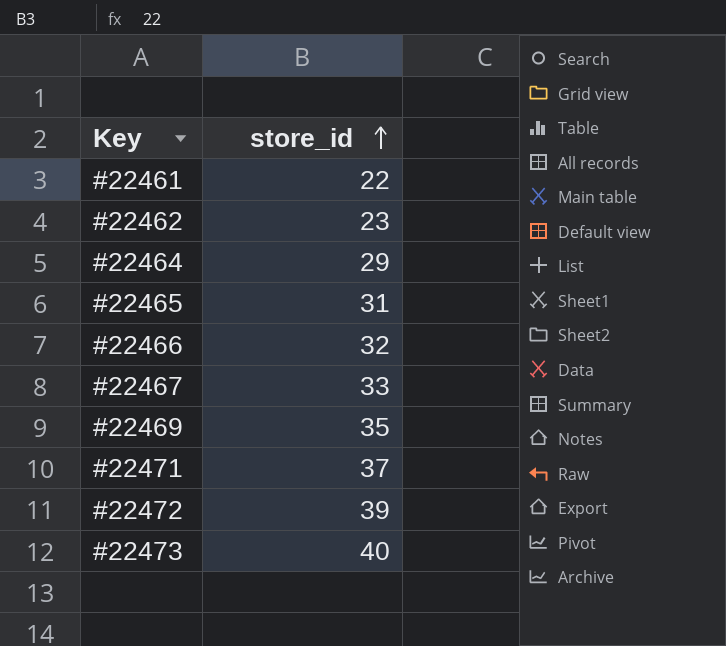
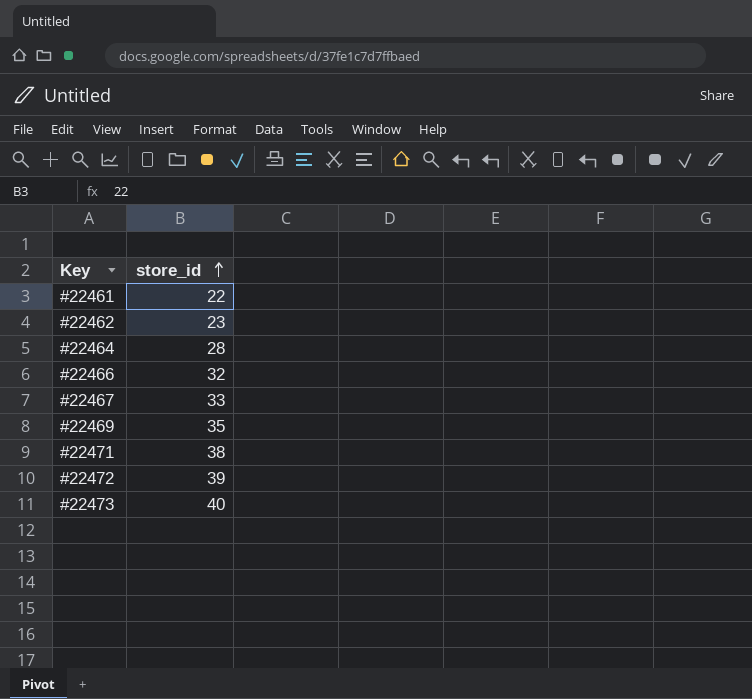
row #22465: 31 -> none
#22464 | store_id: 29 -> 28
#22471 | store_id: 37 -> 38

